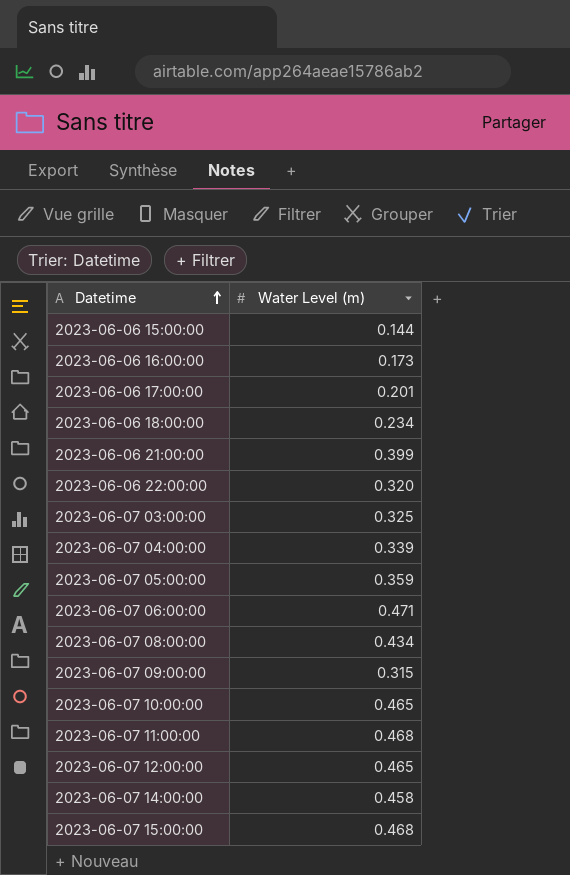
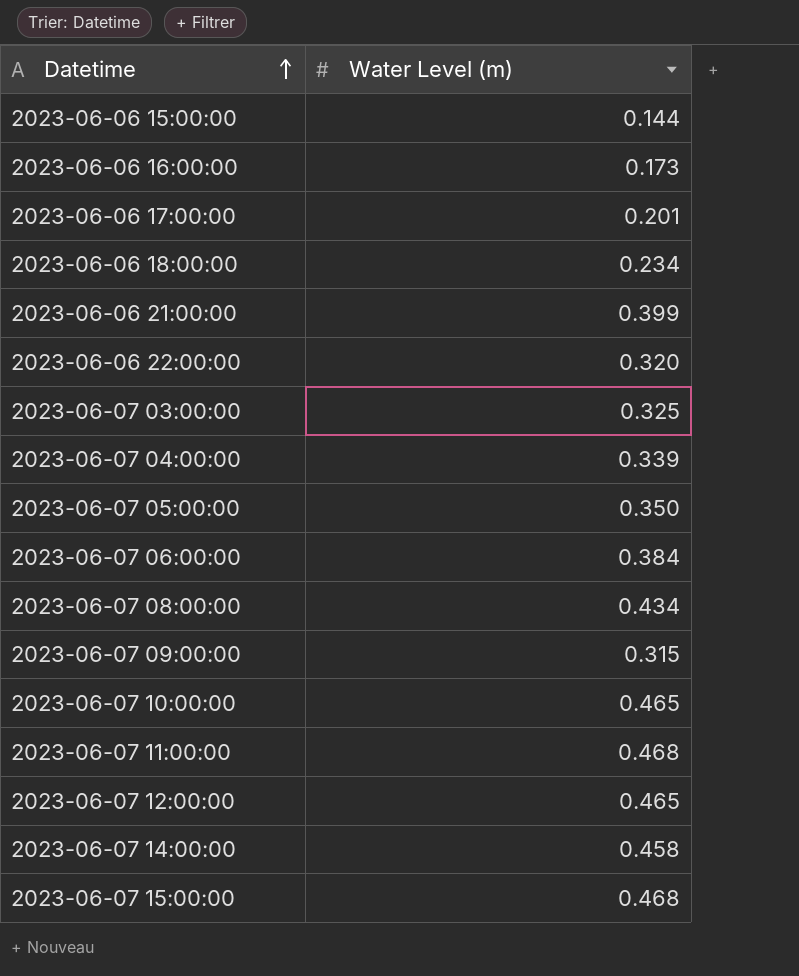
2023-06-07 05:00:00 | Water Level (m): 0.359 -> 0.350
2023-06-07 06:00:00 | Water Level (m): 0.471 -> 0.384

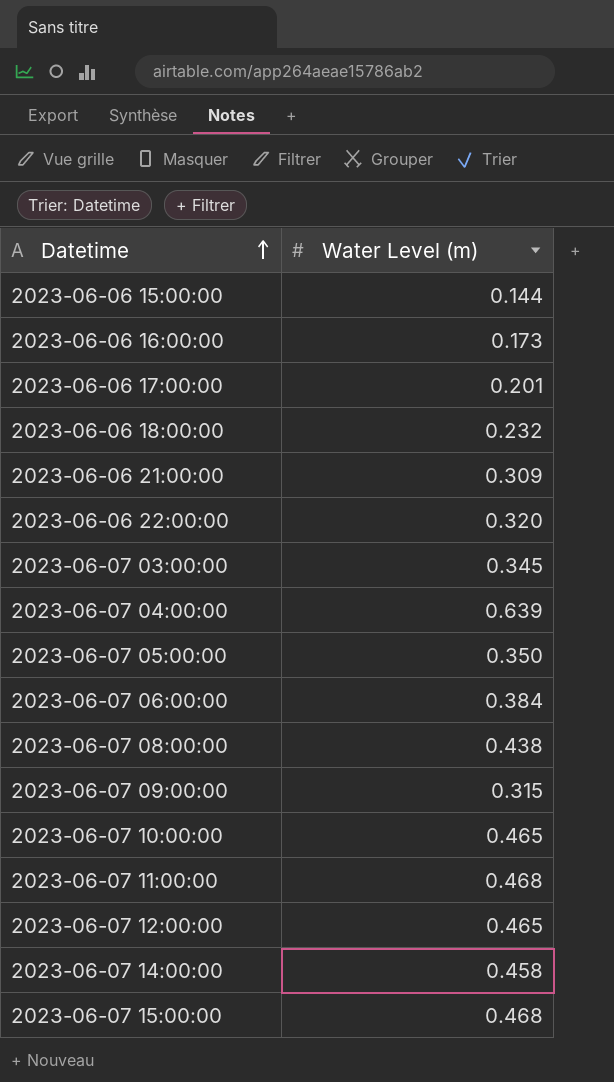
2023-06-06 18:00:00 | Water Level (m): 0.234 -> 0.232
2023-06-06 21:00:00 | Water Level (m): 0.399 -> 0.309
2023-06-07 03:00:00 | Water Level (m): 0.325 -> 0.345
2023-06-07 04:00:00 | Water Level (m): 0.339 -> 0.639
2023-06-07 08:00:00 | Water Level (m): 0.434 -> 0.438

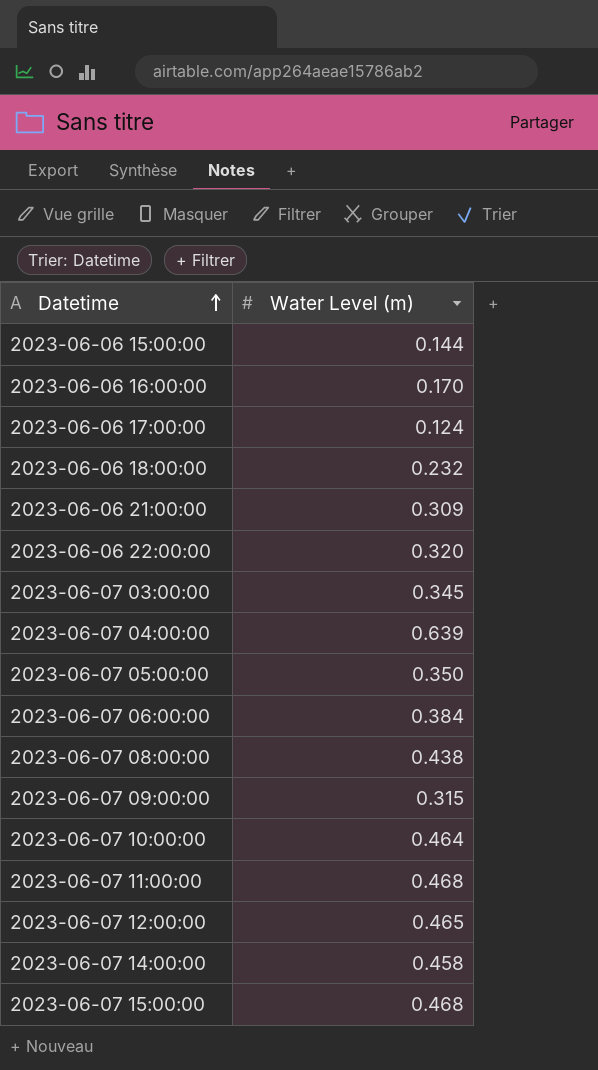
2023-06-06 16:00:00 | Water Level (m): 0.173 -> 0.170
2023-06-06 17:00:00 | Water Level (m): 0.201 -> 0.124
2023-06-07 10:00:00 | Water Level (m): 0.465 -> 0.464

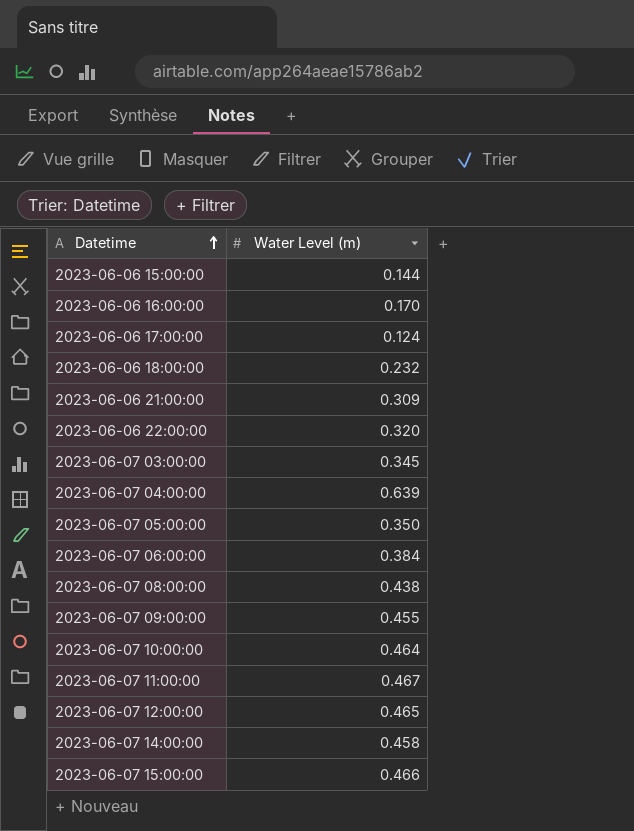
2023-06-07 09:00:00 | Water Level (m): 0.315 -> 0.455
2023-06-07 11:00:00 | Water Level (m): 0.468 -> 0.467
2023-06-07 15:00:00 | Water Level (m): 0.468 -> 0.466

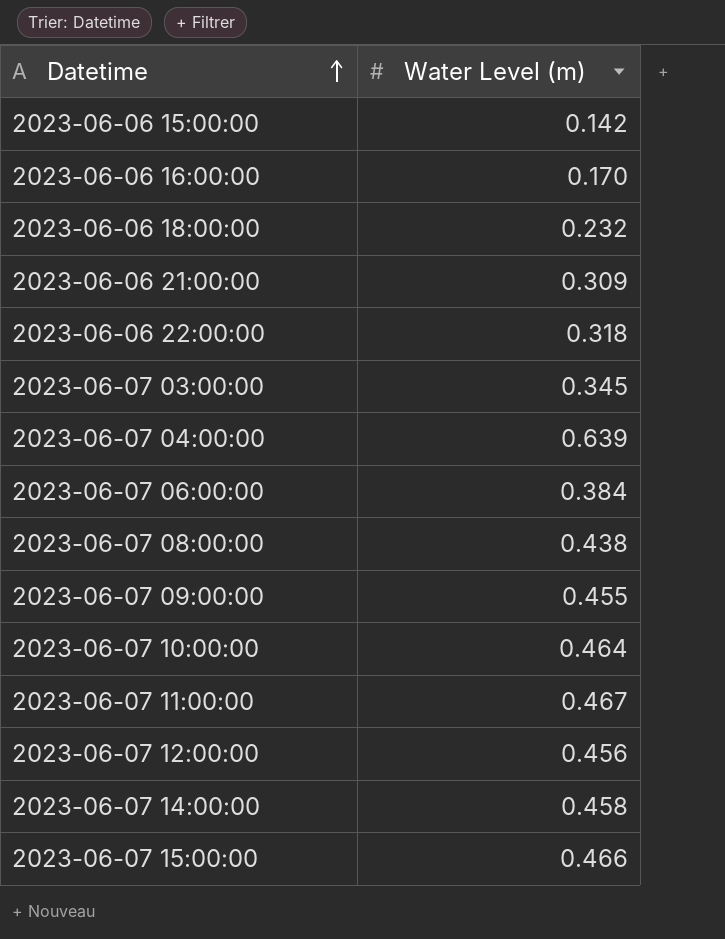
row 2023-06-06 17:00:00: 0.124 -> none
row 2023-06-07 05:00:00: 0.350 -> none
2023-06-06 15:00:00 | Water Level (m): 0.144 -> 0.142
2023-06-06 22:00:00 | Water Level (m): 0.320 -> 0.318
2023-06-07 12:00:00 | Water Level (m): 0.465 -> 0.456

